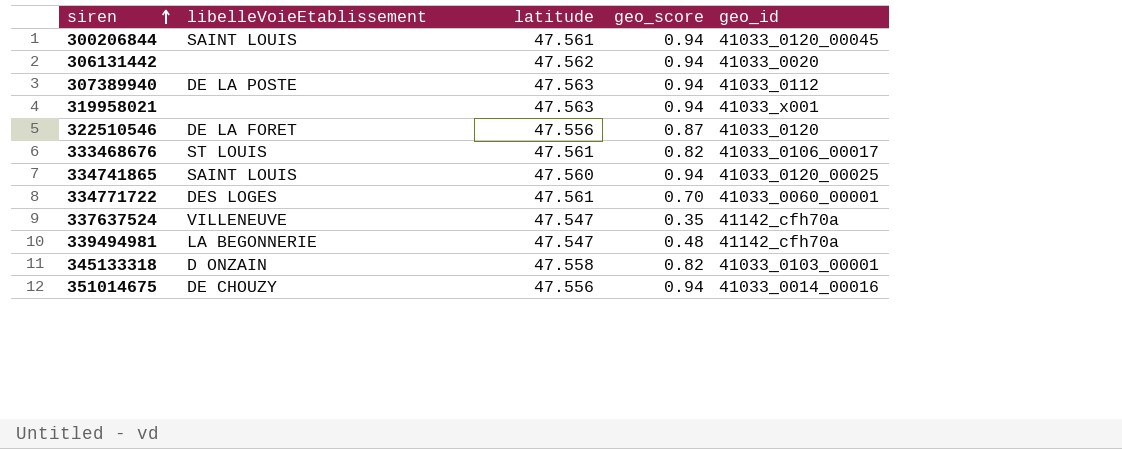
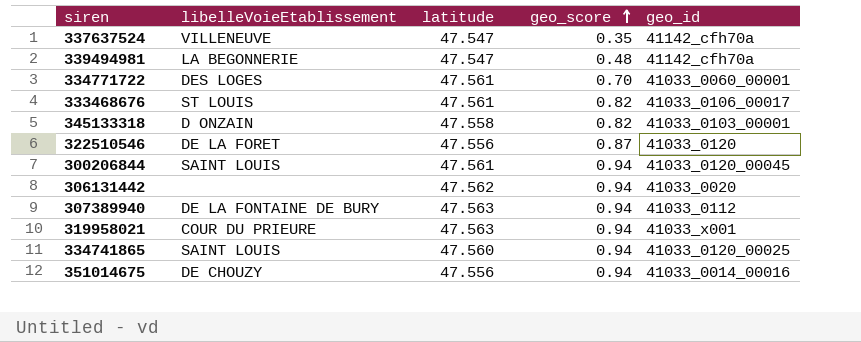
row order: siren ascending -> geo_score ascending
307389940 | libelleVoieEtablissement: DE LA POSTE -> DE LA FONTAINE DE BURY
319958021 | libelleVoieEtablissement: none -> COUR DU PRIEURE

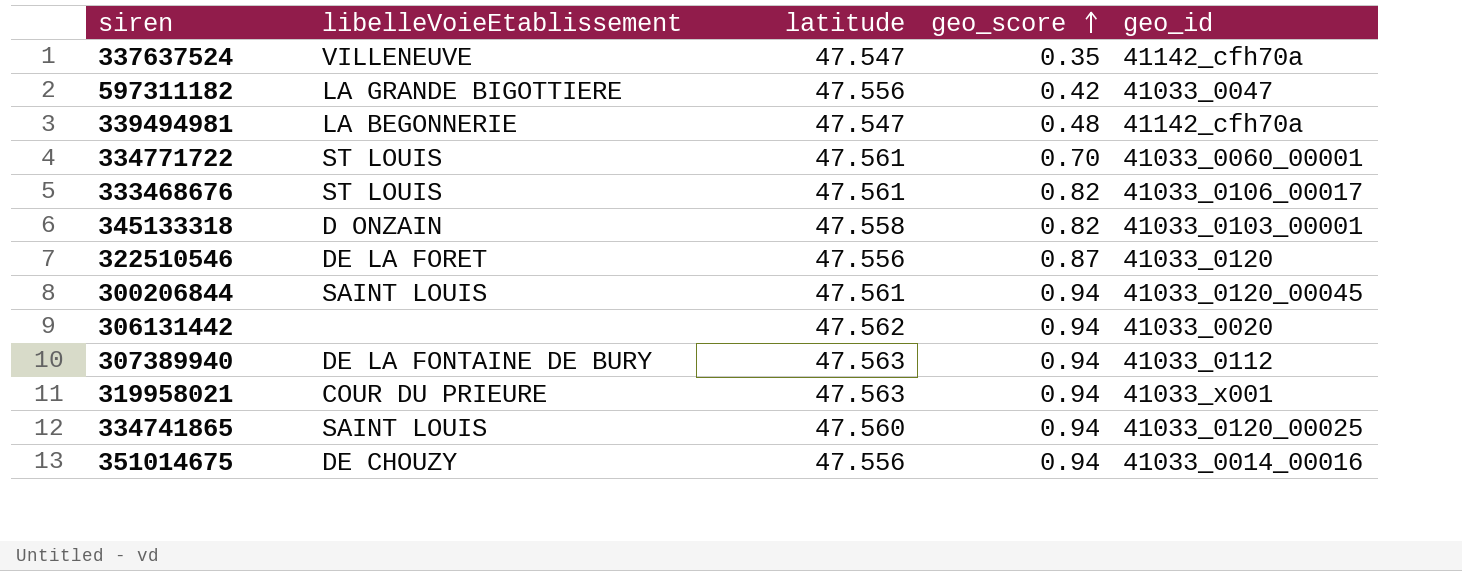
row 597311182: none -> LA GRANDE BIGOTTIERE | 47.556 | 0.42 | 41033_0047
334771722 | libelleVoieEtablissement: DES LOGES -> ST LOUIS

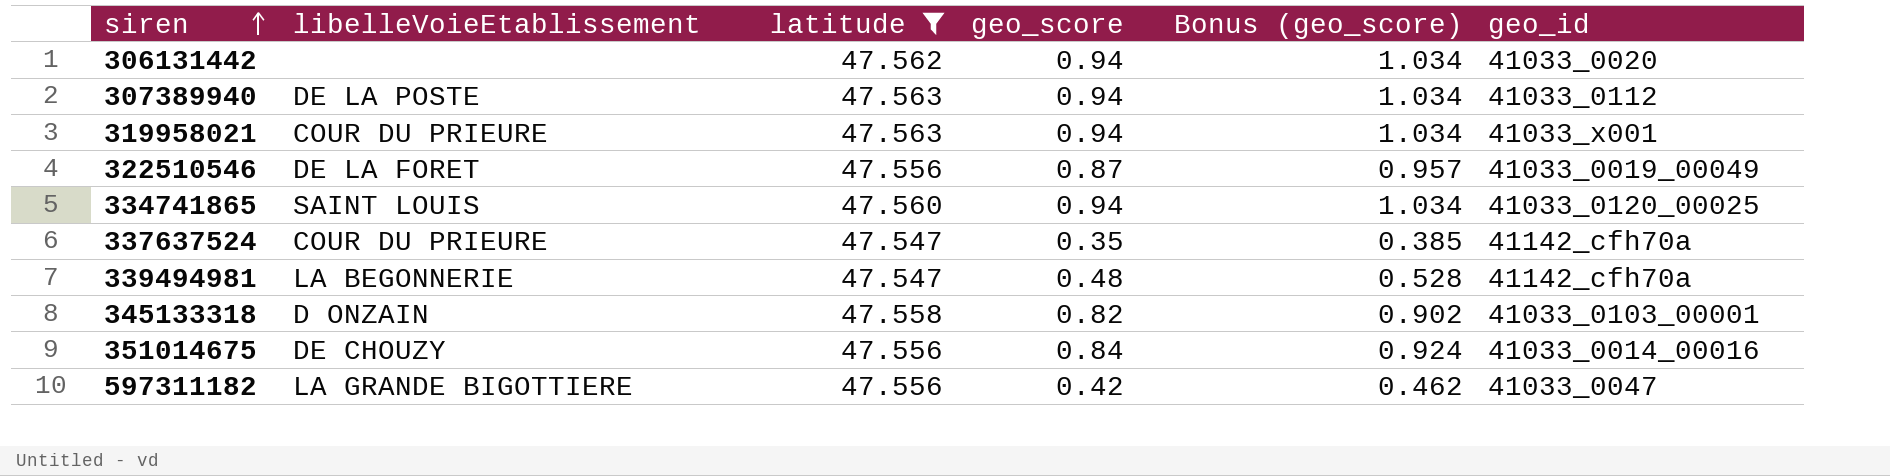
filter: none -> latitude != 47.561
row order: geo_score ascending -> siren ascending
column Bonus (geo_score) | formula: none -> [geo_score] * 1.1
307389940 | libelleVoieEtablissement: DE LA FONTAINE DE BURY -> DE LA POSTE
322510546 | geo_id: 41033_0120 -> 41033_0019_00049
337637524 | libelleVoieEtablissement: VILLENEUVE -> COUR DU PRIEURE
351014675 | geo_score: 0.94 -> 0.84

